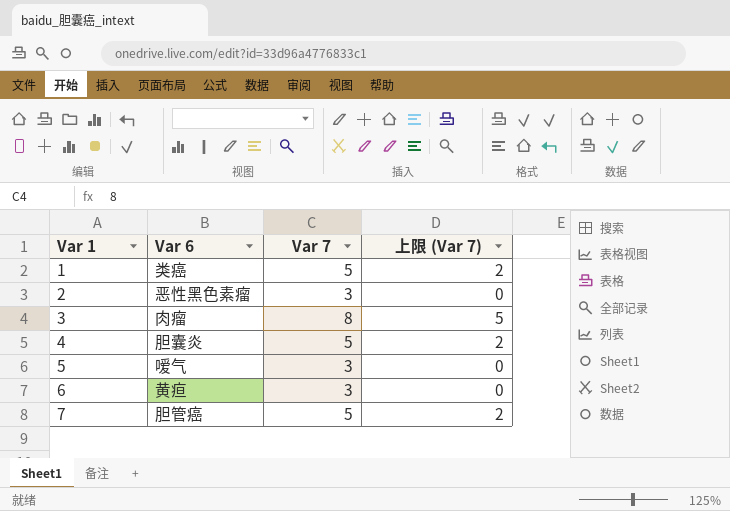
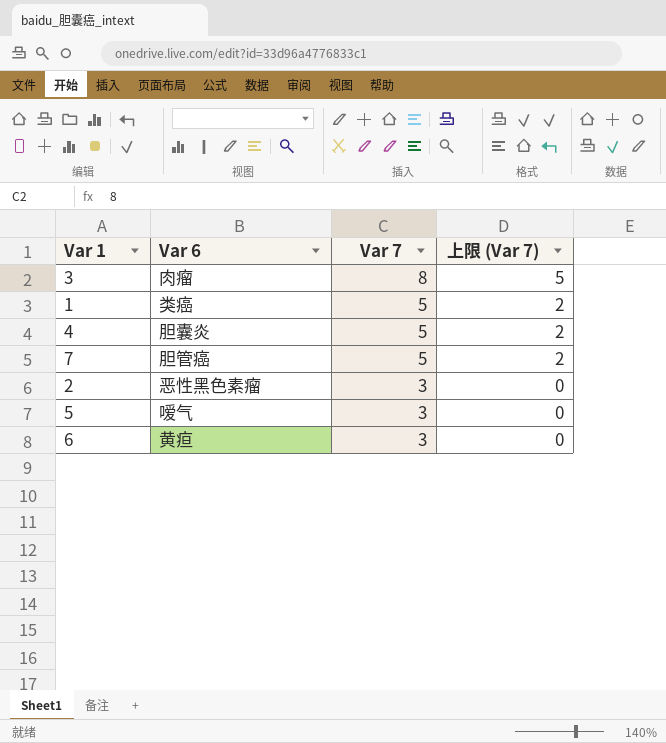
row order: Var 1 ascending -> Var 7 descending

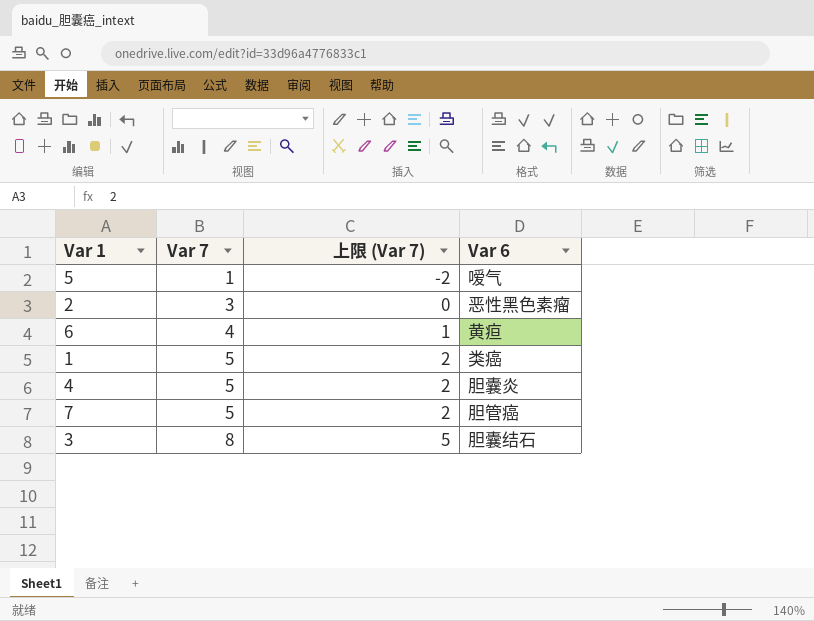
row order: Var 7 descending -> Var 7 ascending
column Var 6 | position: 2 -> 4
5 | Var 7: 3 -> 1
5 | 上限 (Var 7): 0 -> -2
6 | Var 7: 3 -> 4
6 | 上限 (Var 7): 0 -> 1
3 | Var 6: 肉瘤 -> 胆囊结石

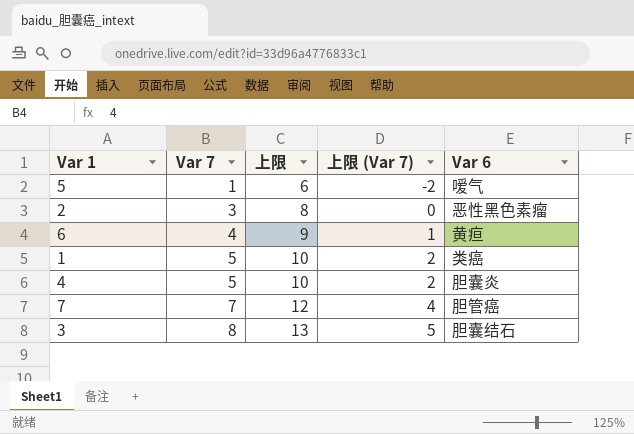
column 上限 | formula: none -> [Var 7] + 5
7 | Var 7: 5 -> 7
7 | 上限 (Var 7): 2 -> 4

